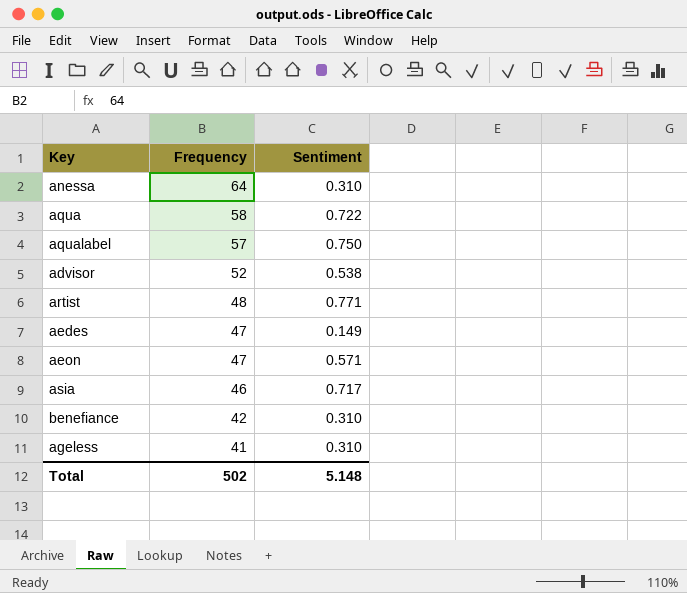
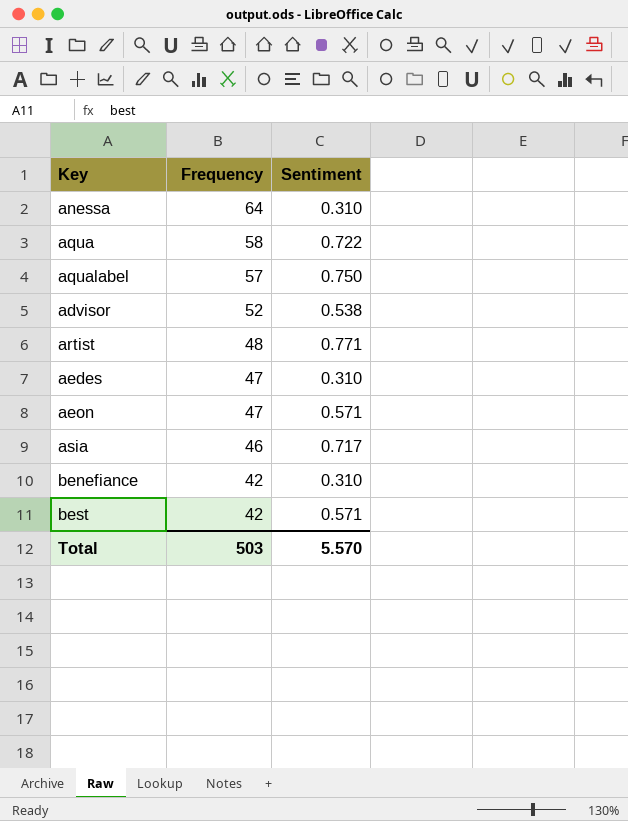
row ageless: 41 | 0.310 -> none
aedes | Sentiment: 0.149 -> 0.310
row best: none -> 42 | 0.571
Total | Frequency: 502 -> 503
Total | Sentiment: 5.148 -> 5.570

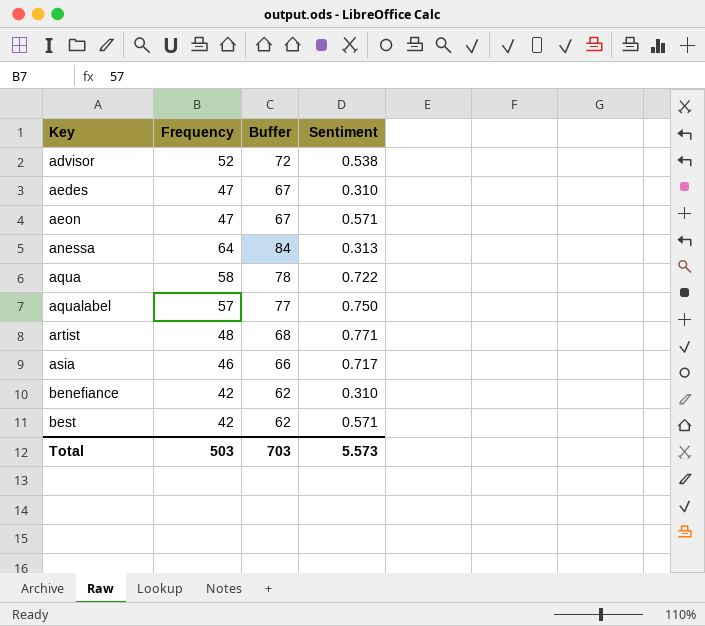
row order: Frequency descending -> Key ascending
column Buffer | formula: none -> [Frequency] + 20
anessa | Sentiment: 0.310 -> 0.313
Total | Sentiment: 5.570 -> 5.573

